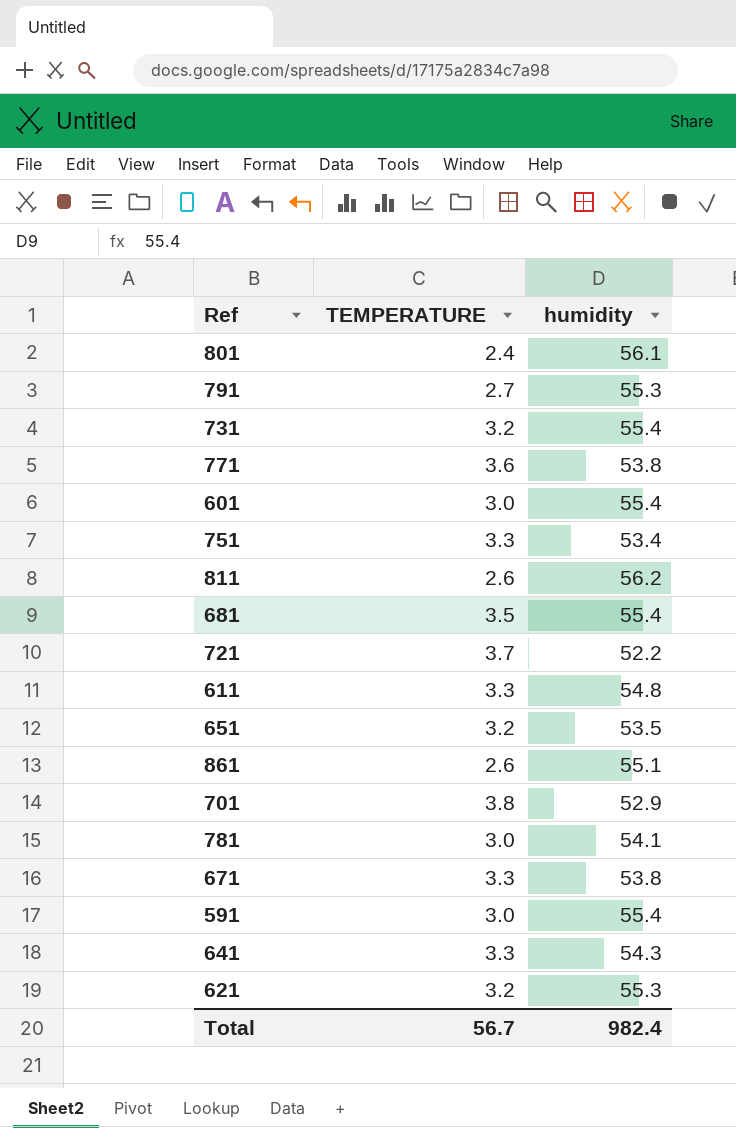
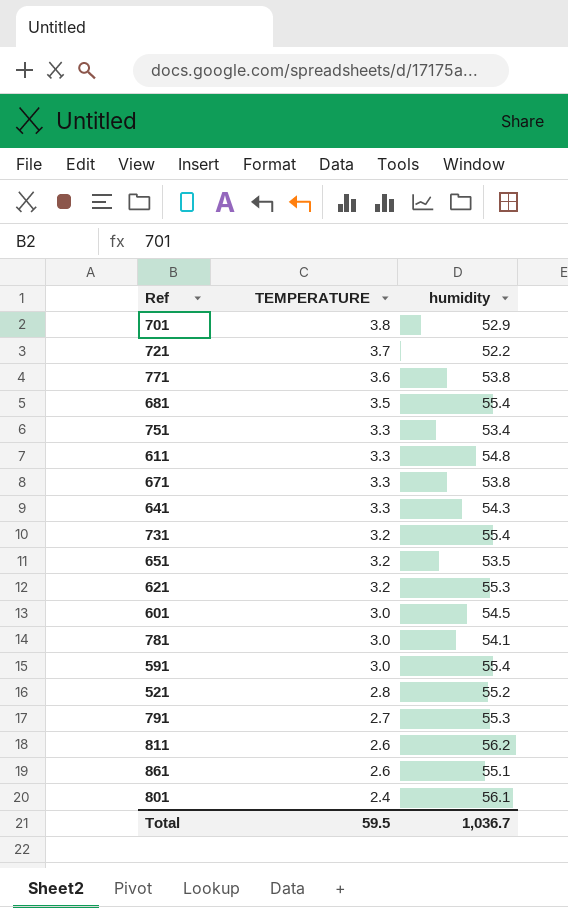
row order: none -> TEMPERATURE descending
601 | humidity: 55.4 -> 54.5
row 521: none -> 2.8 | 55.2
Total | TEMPERATURE: 56.7 -> 59.5
Total | humidity: 982.4 -> 1,036.7

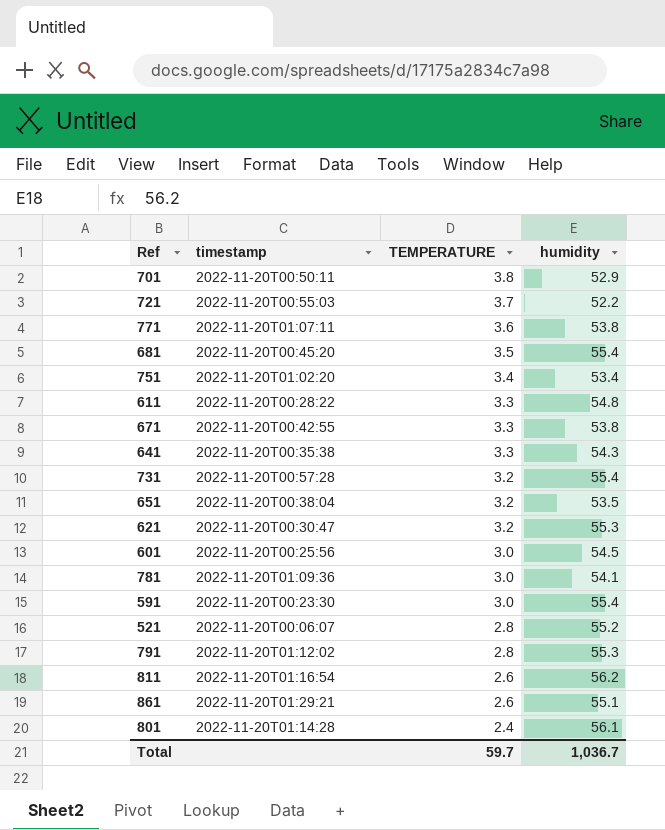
column timestamp | position: none -> 2
751 | TEMPERATURE: 3.3 -> 3.4
791 | TEMPERATURE: 2.7 -> 2.8
Total | TEMPERATURE: 59.5 -> 59.7

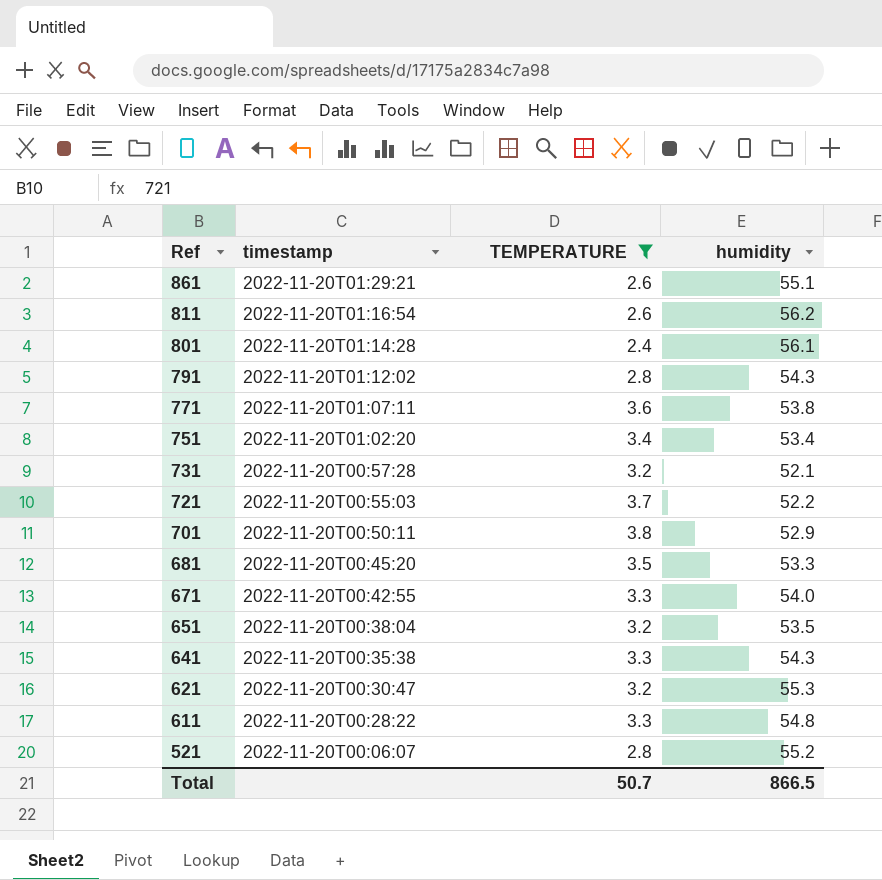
filter: none -> TEMPERATURE != 3.0
row order: TEMPERATURE descending -> Ref descending
791 | humidity: 55.3 -> 54.3
731 | humidity: 55.4 -> 52.1
681 | humidity: 55.4 -> 53.3
671 | humidity: 53.8 -> 54.0
Total | TEMPERATURE: 59.7 -> 50.7
Total | humidity: 1,036.7 -> 866.5

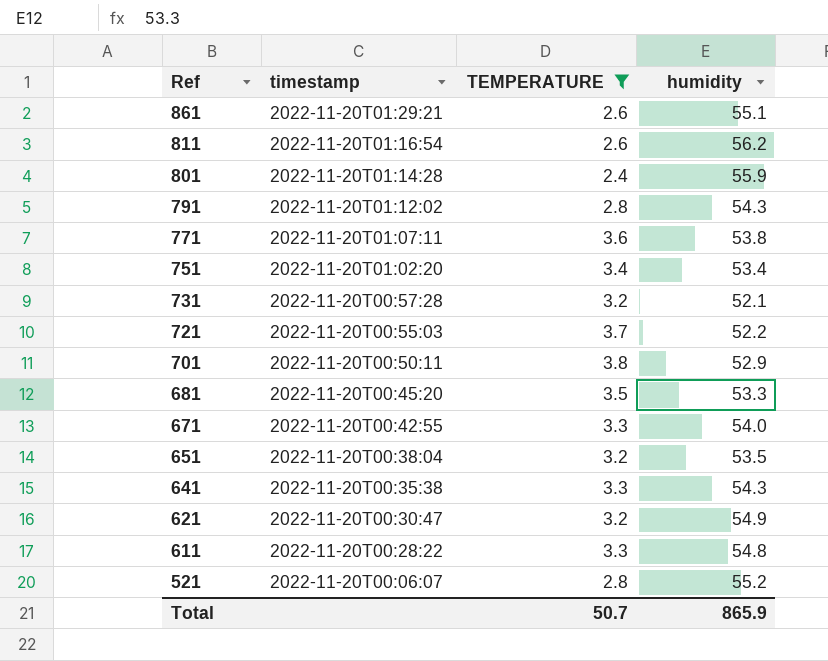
801 | humidity: 56.1 -> 55.9
621 | humidity: 55.3 -> 54.9
Total | humidity: 866.5 -> 865.9

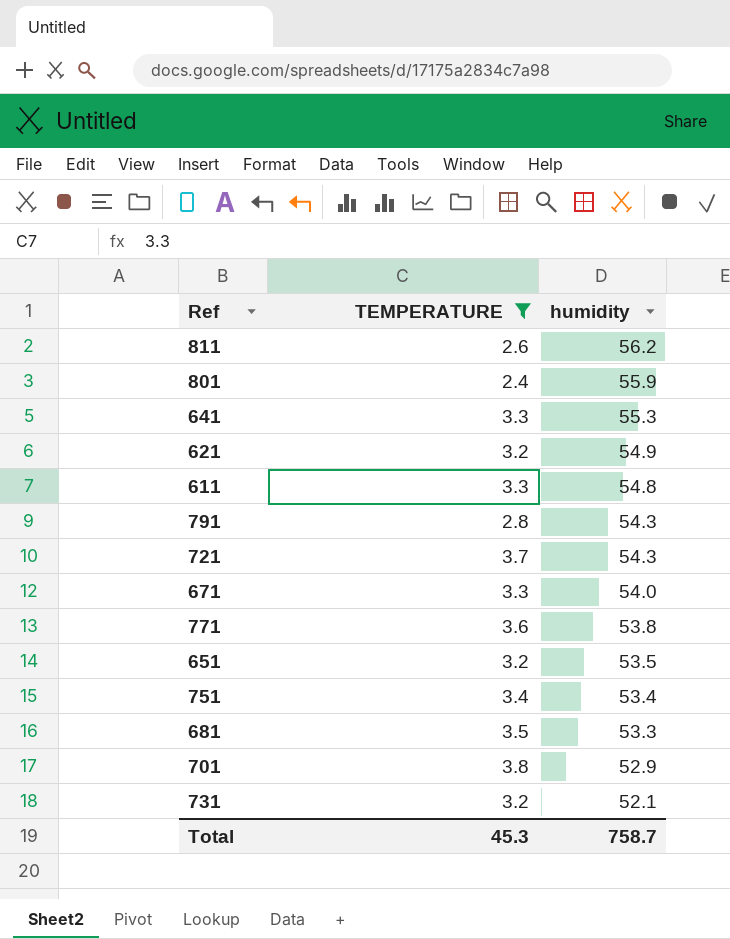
row order: Ref descending -> humidity descending
column timestamp | position: 2 -> none
row 861: 2022-11-20T01:29:21 | 2.6 | 55.1 -> none
row 521: 2022-11-20T00:06:07 | 2.8 | 55.2 -> none
641 | humidity: 54.3 -> 55.3
721 | humidity: 52.2 -> 54.3
Total | TEMPERATURE: 50.7 -> 45.3
Total | humidity: 865.9 -> 758.7

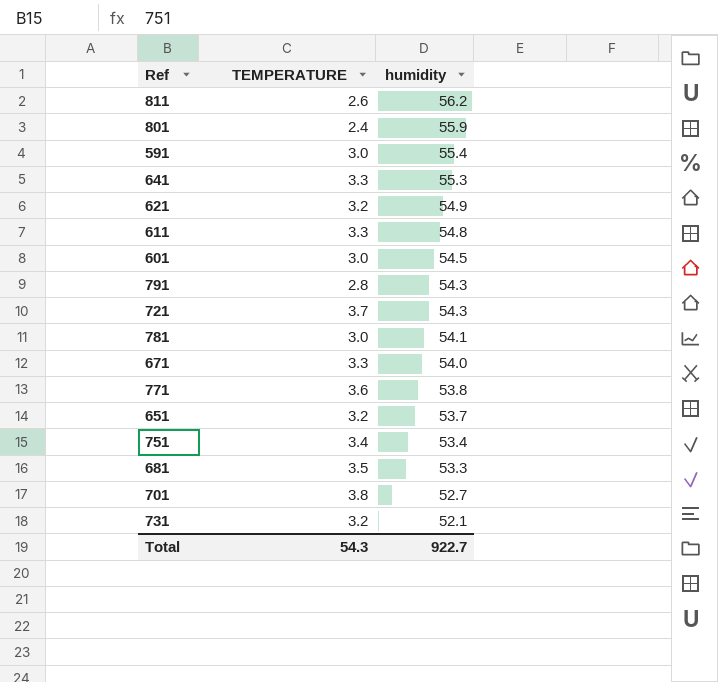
filter: TEMPERATURE != 3.0 -> none
651 | humidity: 53.5 -> 53.7
701 | humidity: 52.9 -> 52.7
Total | TEMPERATURE: 45.3 -> 54.3
Total | humidity: 758.7 -> 922.7

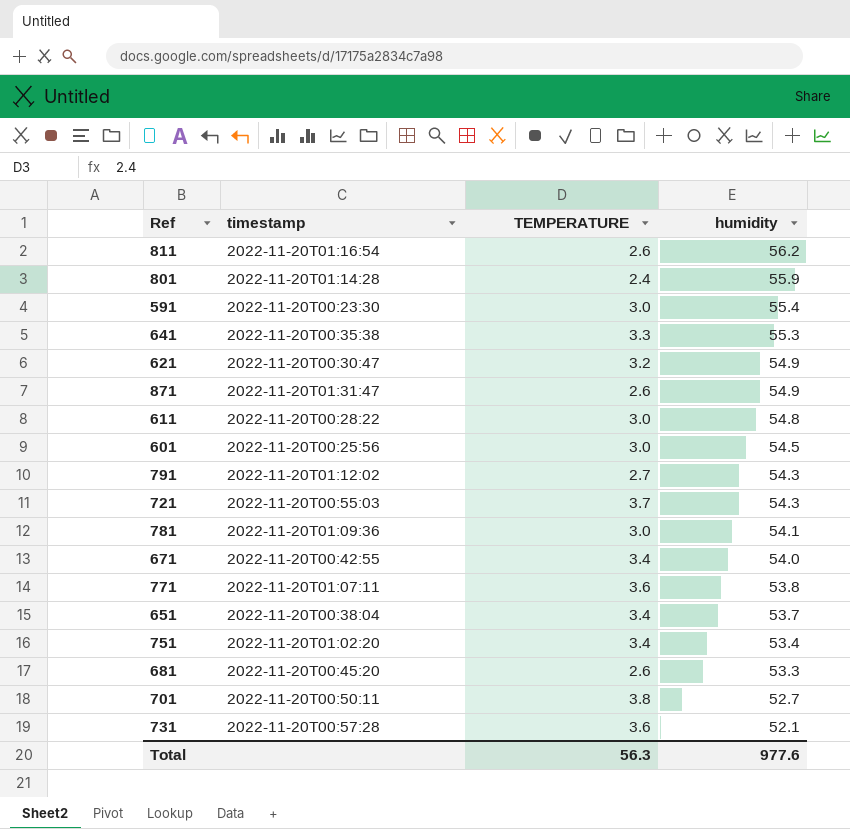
column timestamp | position: none -> 2
row 871: none -> 2022-11-20T01:31:47 | 2.6 | 54.9
611 | TEMPERATURE: 3.3 -> 3.0
791 | TEMPERATURE: 2.8 -> 2.7
671 | TEMPERATURE: 3.3 -> 3.4
651 | TEMPERATURE: 3.2 -> 3.4
681 | TEMPERATURE: 3.5 -> 2.6
731 | TEMPERATURE: 3.2 -> 3.6
Total | TEMPERATURE: 54.3 -> 56.3
Total | humidity: 922.7 -> 977.6

